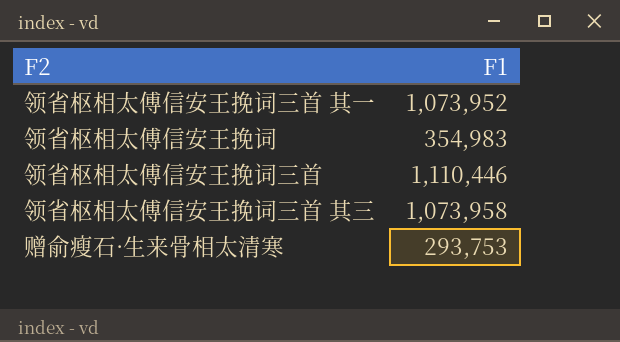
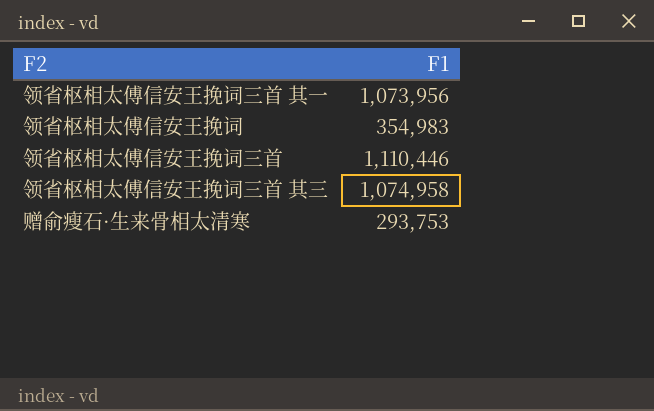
领省枢相太傅信安王挽词三首 其一 | F1: 1,073,952 -> 1,073,956
领省枢相太傅信安王挽词三首 其三 | F1: 1,073,958 -> 1,074,958

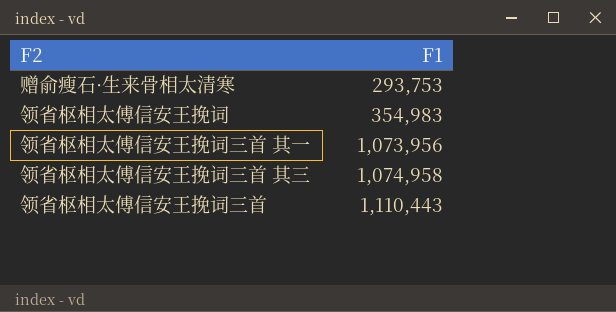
row order: none -> F1 ascending
领省枢相太傅信安王挽词三首 | F1: 1,110,446 -> 1,110,443

